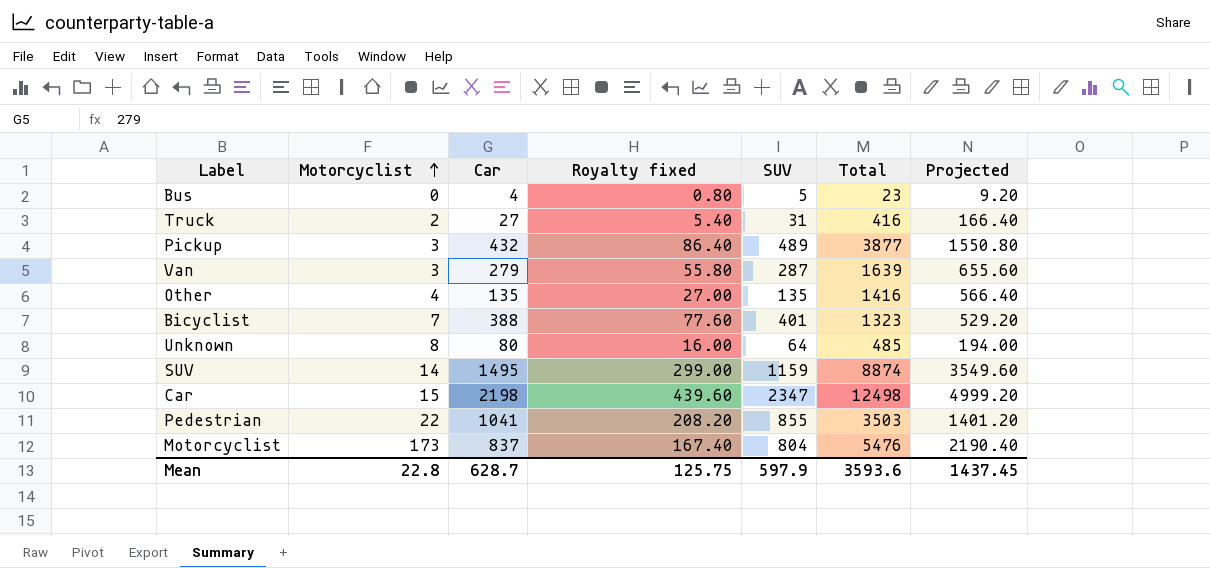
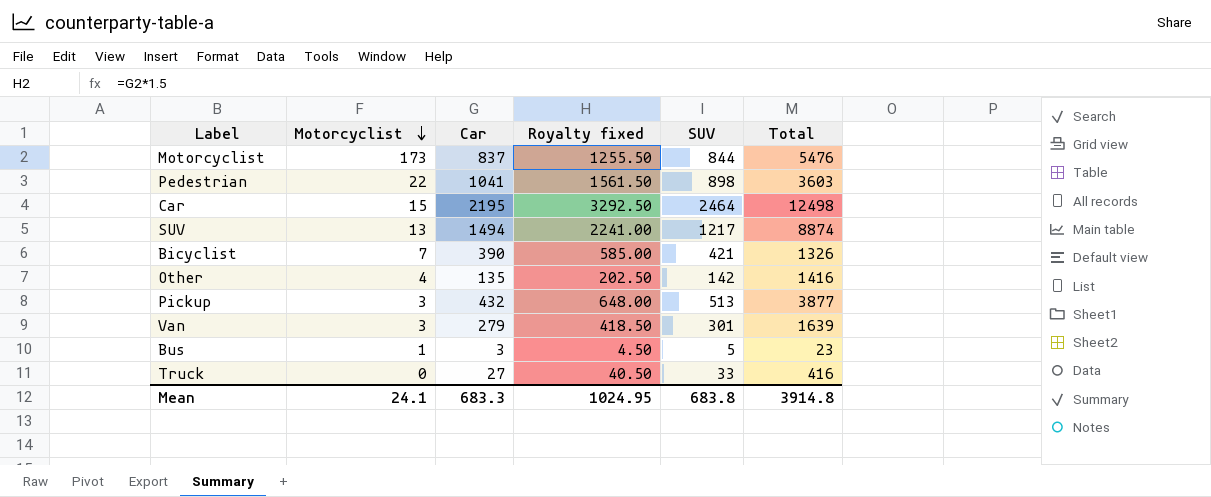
row order: Motorcyclist ascending -> Motorcyclist descending
column Projected | formula: [Total] * 0.4 -> none
column Royalty fixed | formula: [Car] * 0.2 -> [Car] * 1.5
row Unknown: 8 | 80 | 16.00 | 64 | 485 | 194.00 -> none
Motorcyclist | SUV: 804 -> 844
Pedestrian | SUV: 855 -> 898
Pedestrian | Total: 3503 -> 3603
Car | Car: 2198 -> 2195
Car | SUV: 2347 -> 2464
SUV | Motorcyclist: 14 -> 13
SUV | Car: 1495 -> 1494
SUV | SUV: 1159 -> 1217
Bicyclist | Car: 388 -> 390
Bicyclist | SUV: 401 -> 421
Bicyclist | Total: 1323 -> 1326
Other | SUV: 135 -> 142
Pickup | SUV: 489 -> 513
Van | SUV: 287 -> 301
Bus | Motorcyclist: 0 -> 1
Bus | Car: 4 -> 3
Truck | Motorcyclist: 2 -> 0
Truck | SUV: 31 -> 33
Mean | Motorcyclist: 22.8 -> 24.1
Mean | Car: 628.7 -> 683.3
Mean | Royalty fixed: 125.75 -> 1024.95
Mean | SUV: 597.9 -> 683.8
Mean | Total: 3593.6 -> 3914.8

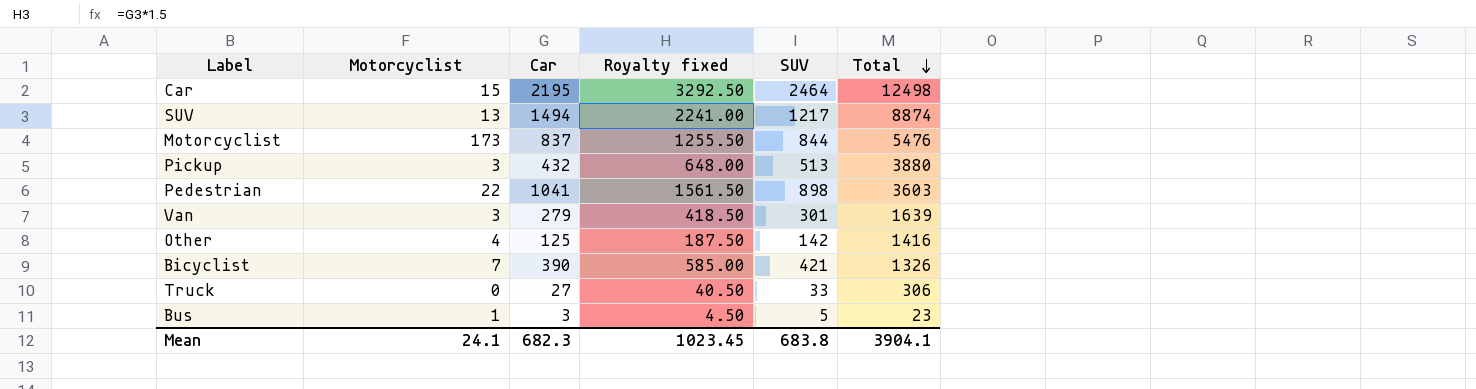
row order: Motorcyclist descending -> Total descending
Pickup | Total: 3877 -> 3880
Other | Car: 135 -> 125
Other | Royalty fixed: 202.50 -> 187.50
Truck | Total: 416 -> 306
Mean | Car: 683.3 -> 682.3
Mean | Royalty fixed: 1024.95 -> 1023.45
Mean | Total: 3914.8 -> 3904.1

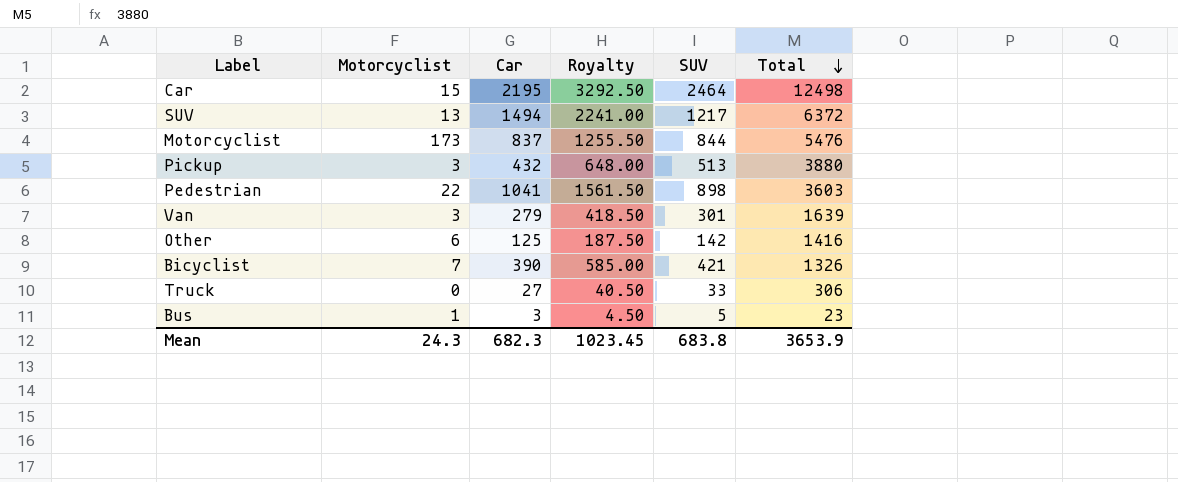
column name: Royalty fixed -> Royalty
SUV | Total: 8874 -> 6372
Other | Motorcyclist: 4 -> 6
Mean | Motorcyclist: 24.1 -> 24.3
Mean | Total: 3904.1 -> 3653.9

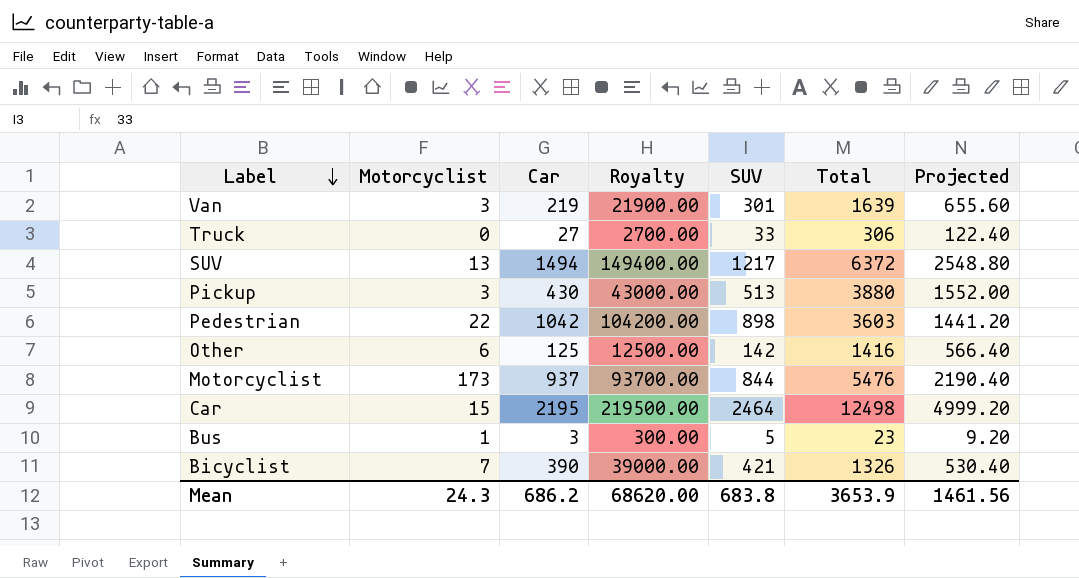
row order: Total descending -> Label descending
column Royalty | formula: [Car] * 1.5 -> [Car] * 100
column Projected | formula: none -> [Total] * 0.4
Van | Car: 279 -> 219
Pickup | Car: 432 -> 430
Pedestrian | Car: 1041 -> 1042
Motorcyclist | Car: 837 -> 937
Mean | Car: 682.3 -> 686.2
Mean | Royalty: 1023.45 -> 68620.00

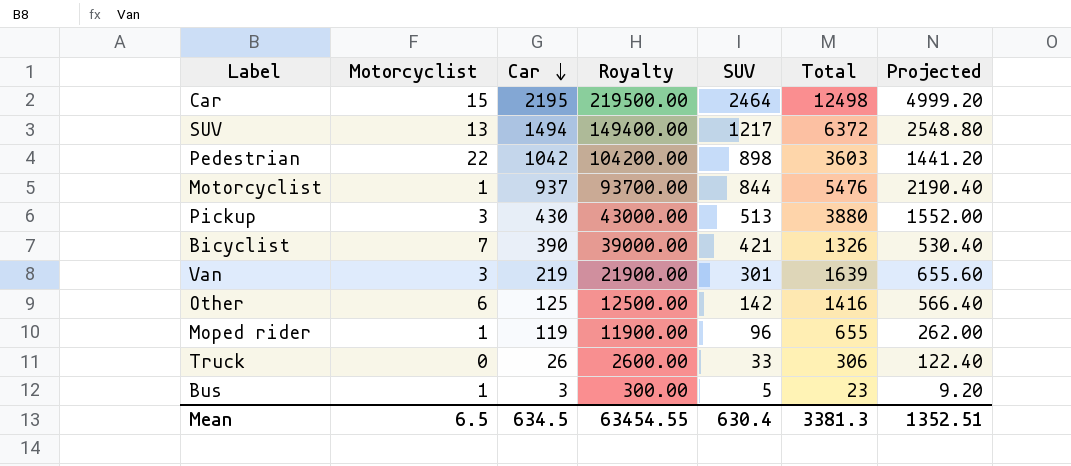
row order: Label descending -> Car descending
Motorcyclist | Motorcyclist: 173 -> 1
row Moped rider: none -> 1 | 119 | 11900.00 | 96 | 655 | 262.00
Truck | Car: 27 -> 26
Truck | Royalty: 2700.00 -> 2600.00
Mean | Motorcyclist: 24.3 -> 6.5
Mean | Car: 686.2 -> 634.5
Mean | Royalty: 68620.00 -> 63454.55
Mean | SUV: 683.8 -> 630.4
Mean | Total: 3653.9 -> 3381.3
Mean | Projected: 1461.56 -> 1352.51

